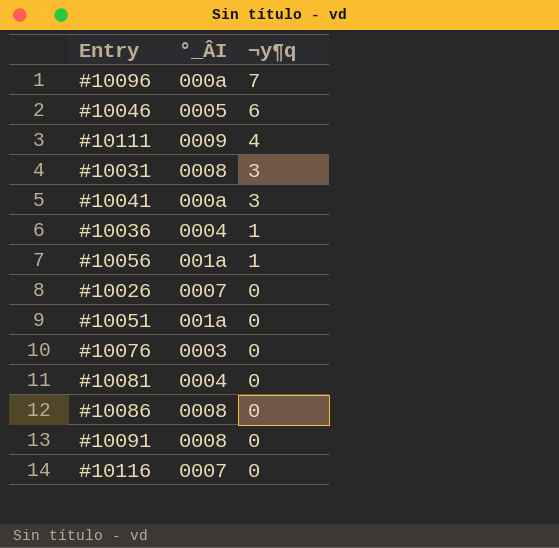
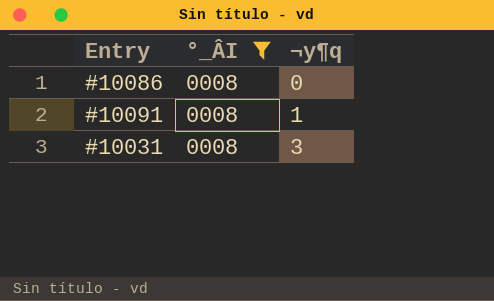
filter: none -> °_ÂI = 0008
row order: ¬y¶q descending -> ¬y¶q ascending
#10091 | ¬y¶q: 0 -> 1

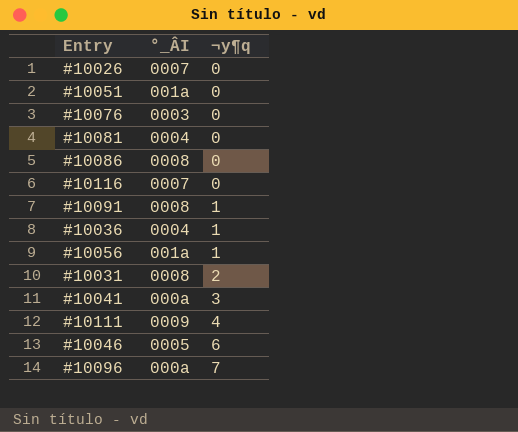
filter: °_ÂI = 0008 -> none
#10031 | ¬y¶q: 3 -> 2

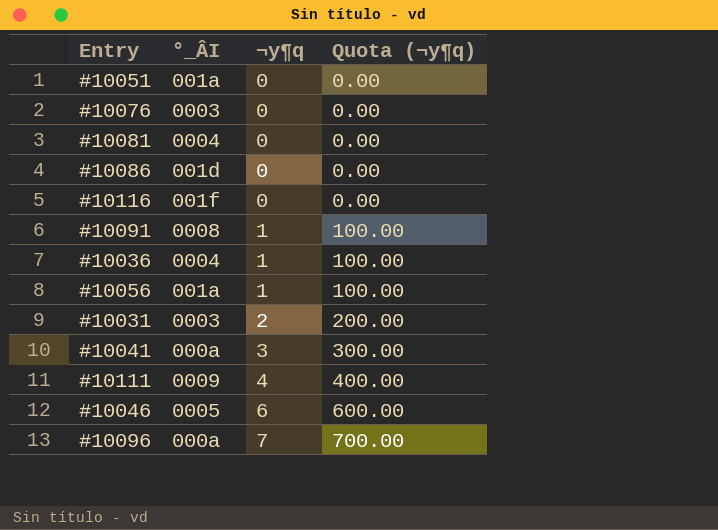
column Quota (¬y¶q) | formula: none -> [¬y¶q] * 100
row #10026: 0007 | 0 -> none
#10086 | °_ÂI: 0008 -> 001d
#10116 | °_ÂI: 0007 -> 001f
#10031 | °_ÂI: 0008 -> 0003

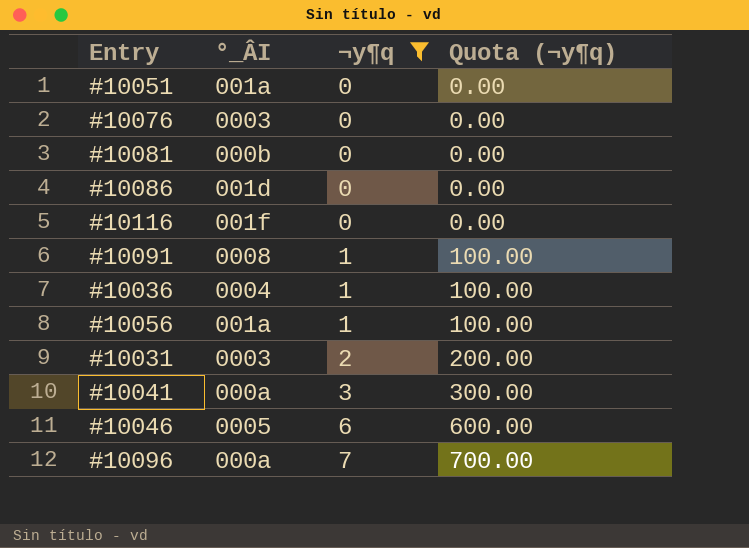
filter: none -> ¬y¶q != 4
#10081 | °_ÂI: 0004 -> 000b

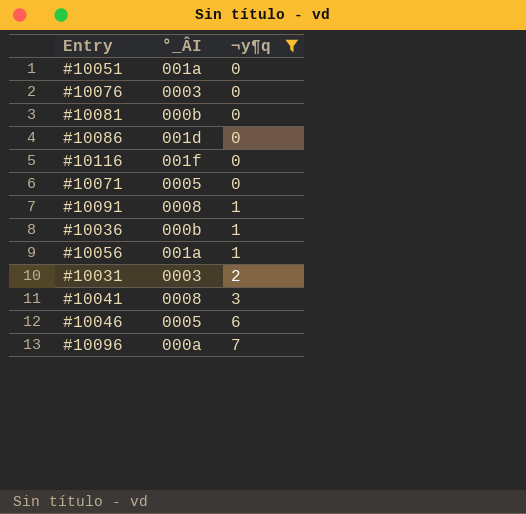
column Quota (¬y¶q) | formula: [¬y¶q] * 100 -> none
row #10071: none -> 0005 | 0
#10036 | °_ÂI: 0004 -> 000b
#10041 | °_ÂI: 000a -> 0008

